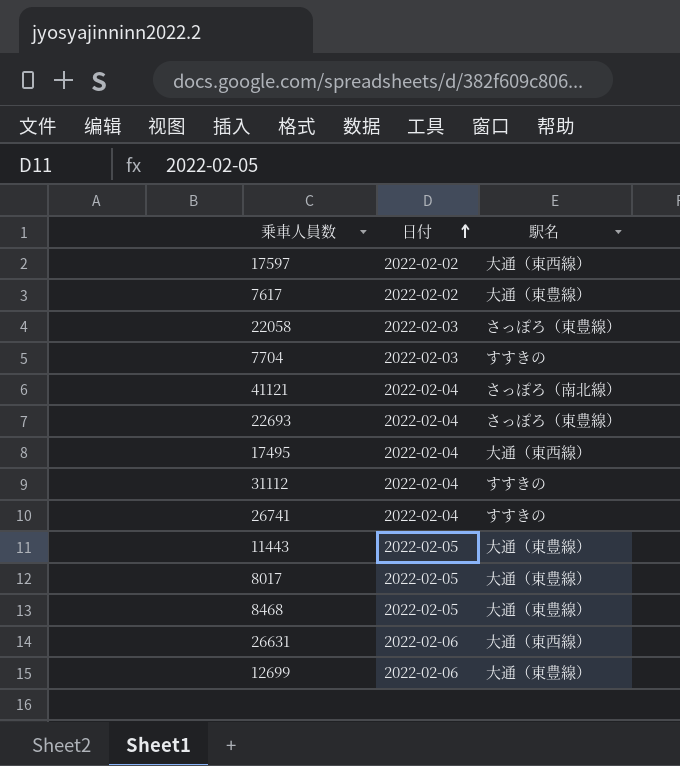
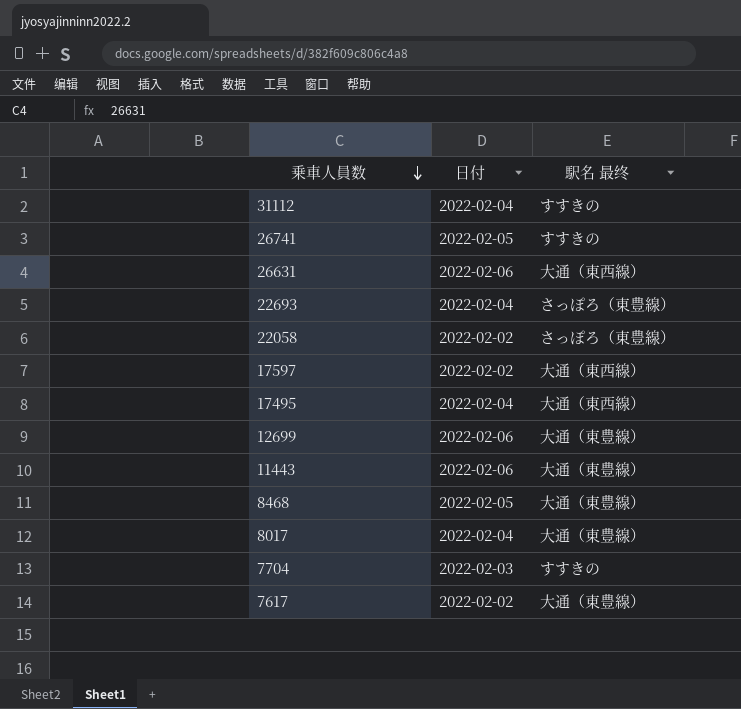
row order: 日付 ascending -> 乗車人員数 descending
column name: 駅名 -> 駅名 最终
row 41121: 2022-02-04 | さっぽろ（南北線） -> none
26741 | 日付: 2022-02-04 -> 2022-02-05
22058 | 日付: 2022-02-03 -> 2022-02-02
11443 | 日付: 2022-02-05 -> 2022-02-06
8017 | 日付: 2022-02-05 -> 2022-02-04

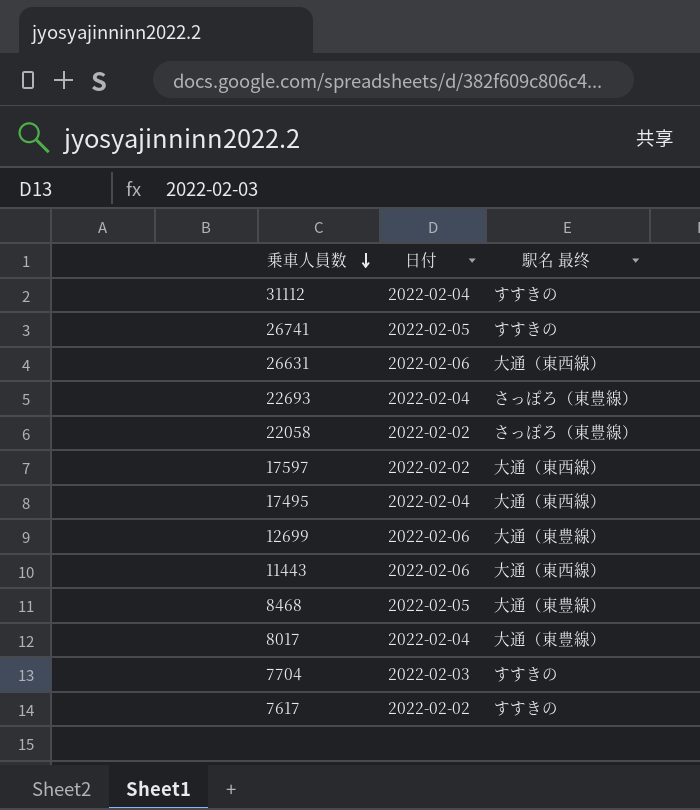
11443 | 駅名 最终: 大通（東豊線） -> 大通（東西線）
7617 | 駅名 最终: 大通（東豊線） -> すすきの

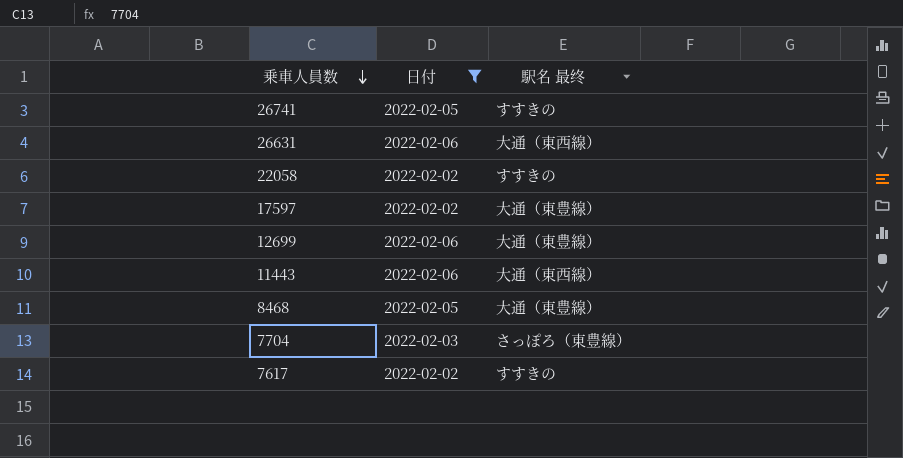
filter: none -> 日付 != 2022-02-04
22058 | 駅名 最终: さっぽろ（東豊線） -> すすきの
17597 | 駅名 最终: 大通（東西線） -> 大通（東豊線）
7704 | 駅名 最终: すすきの -> さっぽろ（東豊線）

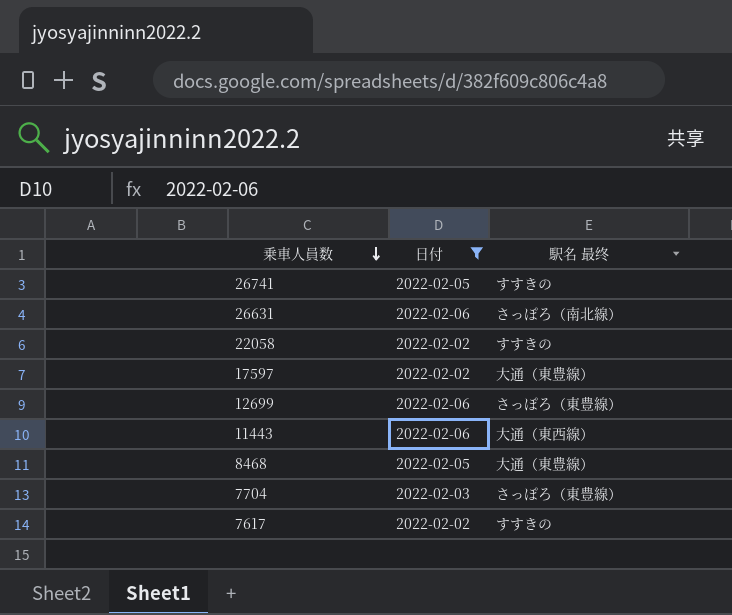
26631 | 駅名 最终: 大通（東西線） -> さっぽろ（南北線）
12699 | 駅名 最终: 大通（東豊線） -> さっぽろ（東豊線）

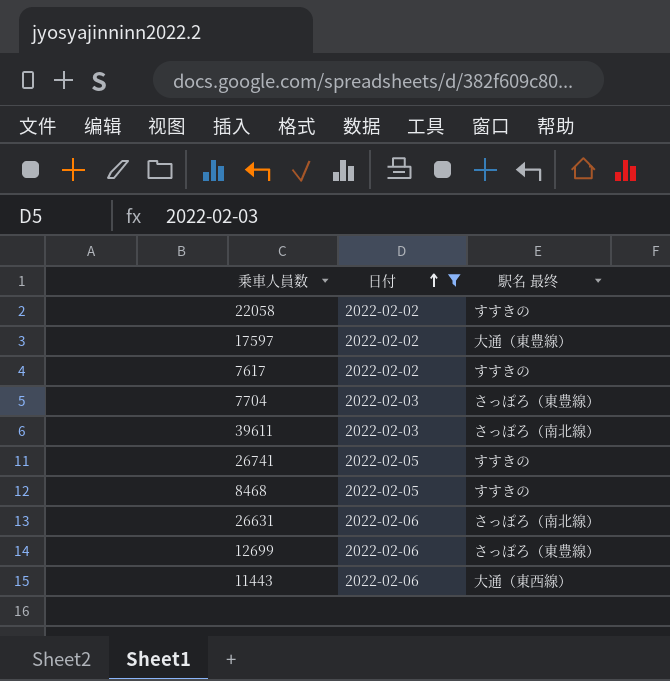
row order: 乗車人員数 descending -> 日付 ascending
row 39611: none -> 2022-02-03 | さっぽろ（南北線）
8468 | 駅名 最终: 大通（東豊線） -> すすきの

